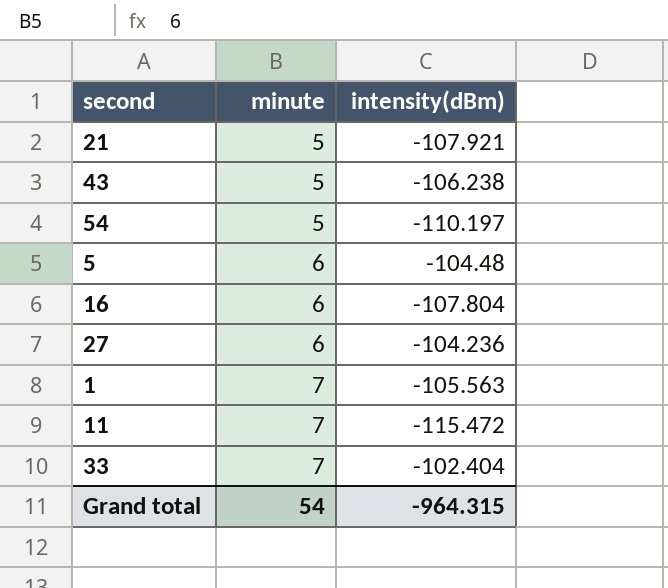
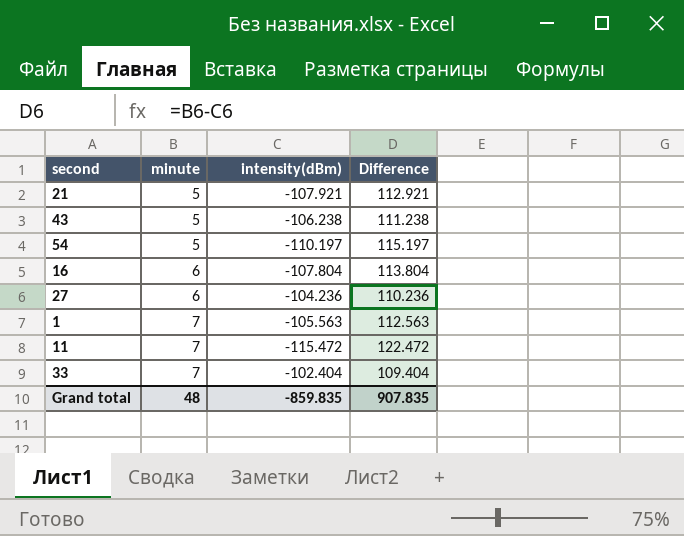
column Difference | formula: none -> [minute] - [intensity(dBm)]
row 5: 6 | -104.48 -> none
Grand total | minute: 54 -> 48
Grand total | intensity(dBm): -964.315 -> -859.835

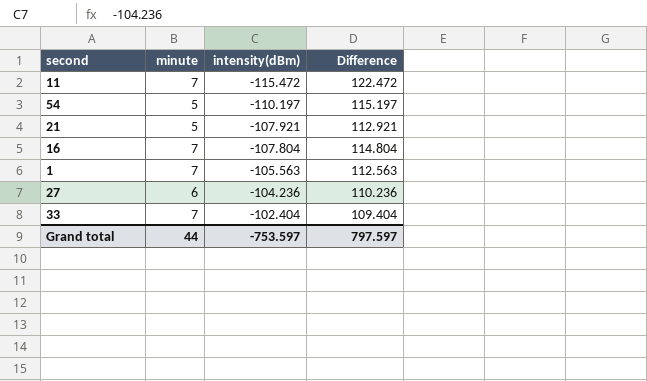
row order: minute ascending -> intensity(dBm) ascending
row 43: 5 | -106.238 | 111.238 -> none
16 | minute: 6 -> 7
16 | Difference: 113.804 -> 114.804
Grand total | minute: 48 -> 44
Grand total | intensity(dBm): -859.835 -> -753.597
Grand total | Difference: 907.835 -> 797.597

